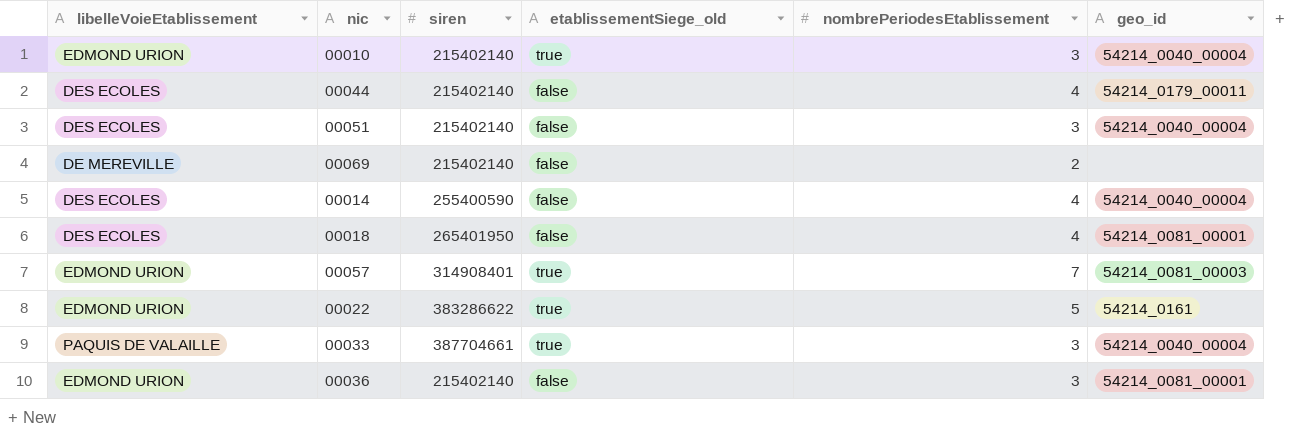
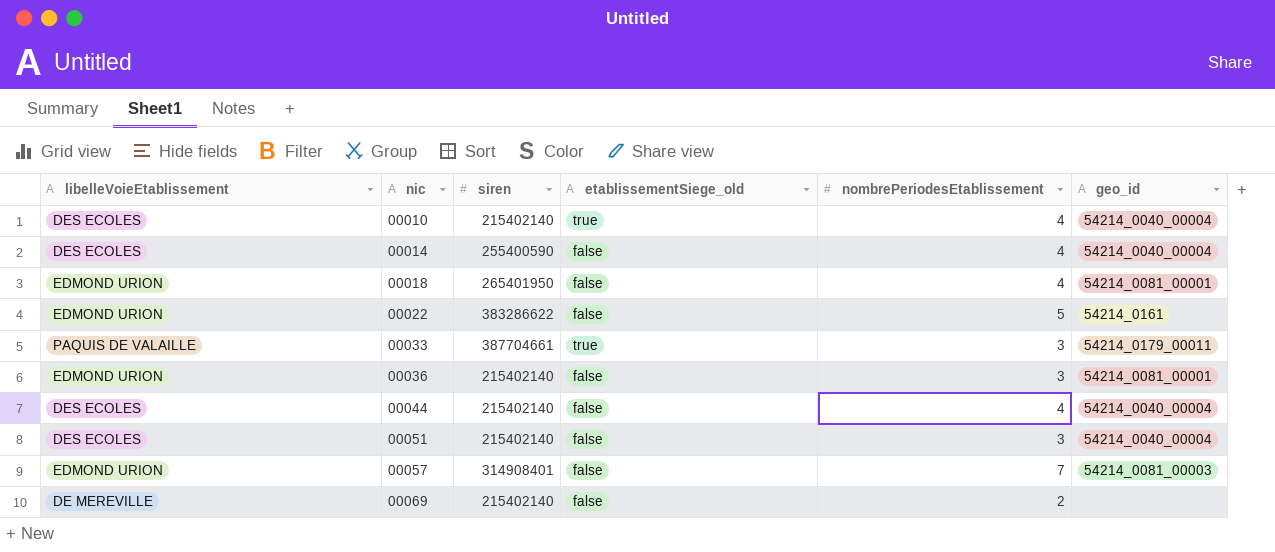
row order: none -> nic ascending
00010 | libelleVoieEtablissement: EDMOND URION -> DES ECOLES
00010 | nombrePeriodesEtablissement: 3 -> 4
00018 | libelleVoieEtablissement: DES ECOLES -> EDMOND URION
00022 | etablissementSiege_old: true -> false
00033 | geo_id: 54214_0040_00004 -> 54214_0179_00011
00044 | geo_id: 54214_0179_00011 -> 54214_0040_00004
00057 | etablissementSiege_old: true -> false

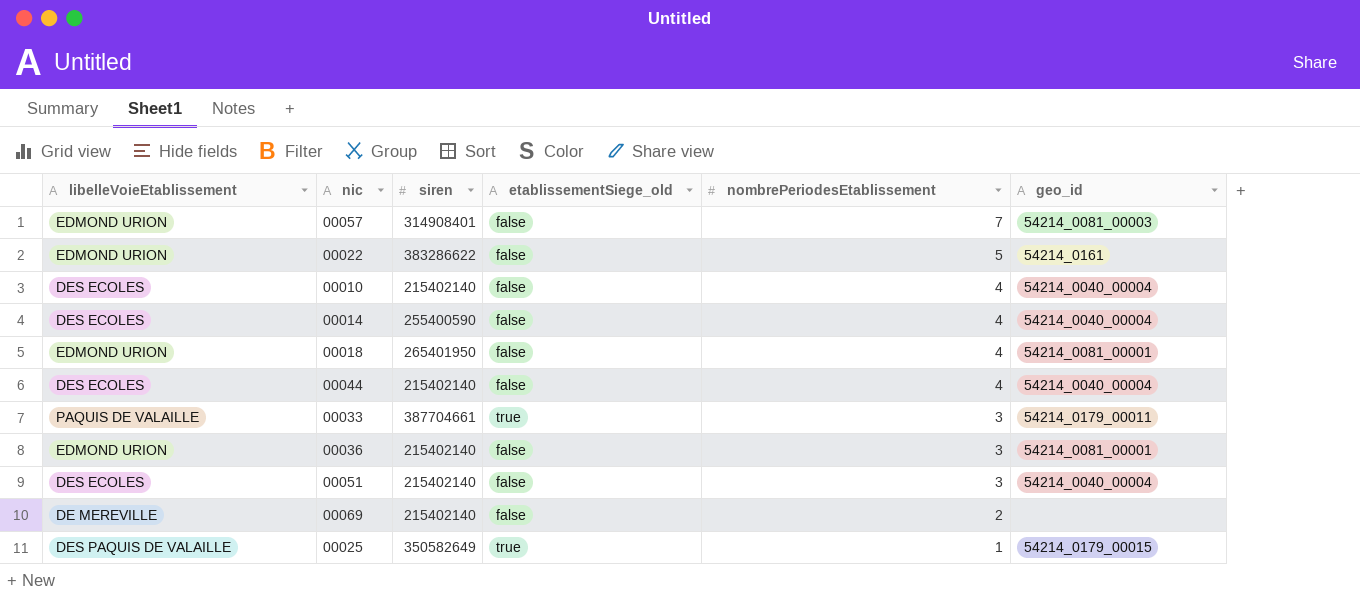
row order: nic ascending -> nombrePeriodesEtablissement descending
00010 | etablissementSiege_old: true -> false
row 00025: none -> DES PAQUIS DE VALAILLE | 350582649 | true | 1 | 54214_0179_00015

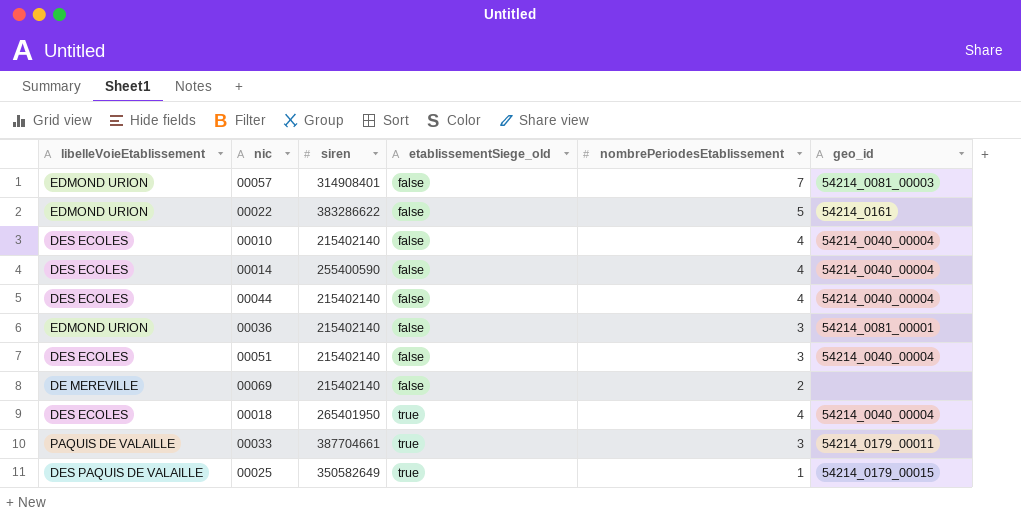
row order: nombrePeriodesEtablissement descending -> etablissementSiege_old ascending
00018 | libelleVoieEtablissement: EDMOND URION -> DES ECOLES
00018 | etablissementSiege_old: false -> true
00018 | geo_id: 54214_0081_00001 -> 54214_0040_00004

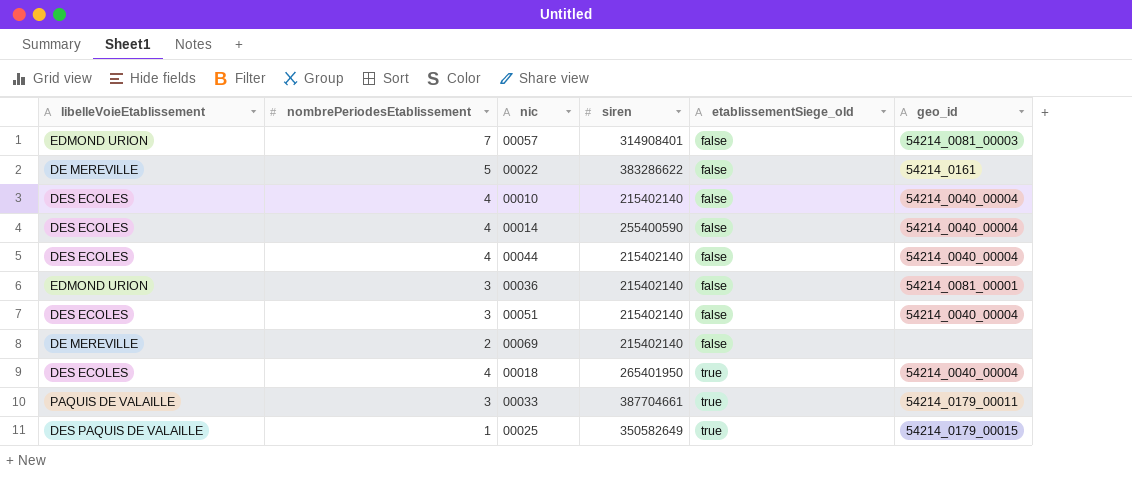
column nombrePeriodesEtablissement | position: 5 -> 2
00022 | libelleVoieEtablissement: EDMOND URION -> DE MEREVILLE

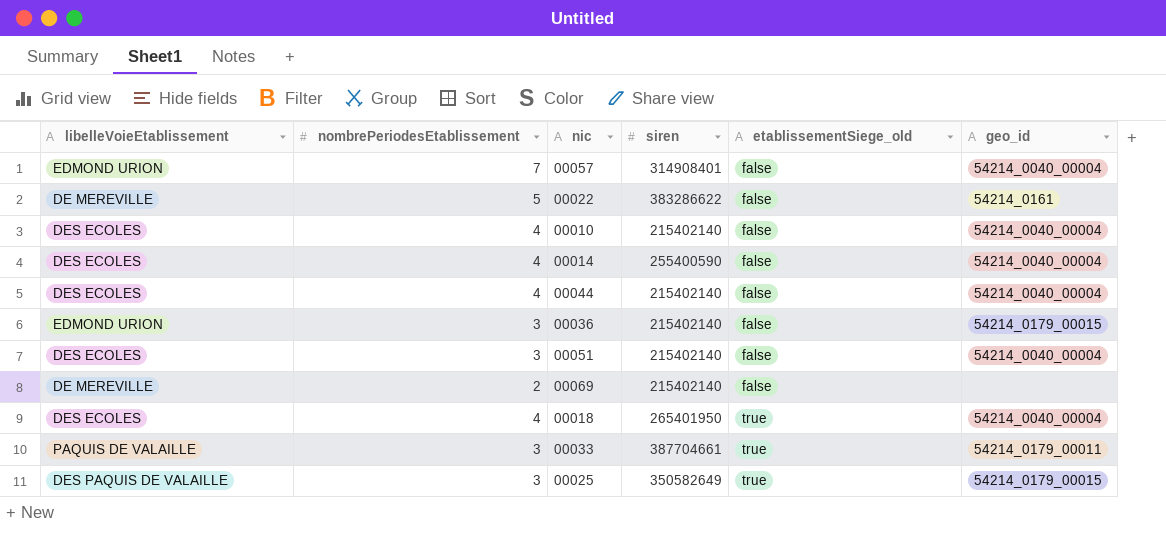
00057 | geo_id: 54214_0081_00003 -> 54214_0040_00004
00036 | geo_id: 54214_0081_00001 -> 54214_0179_00015
00025 | nombrePeriodesEtablissement: 1 -> 3

